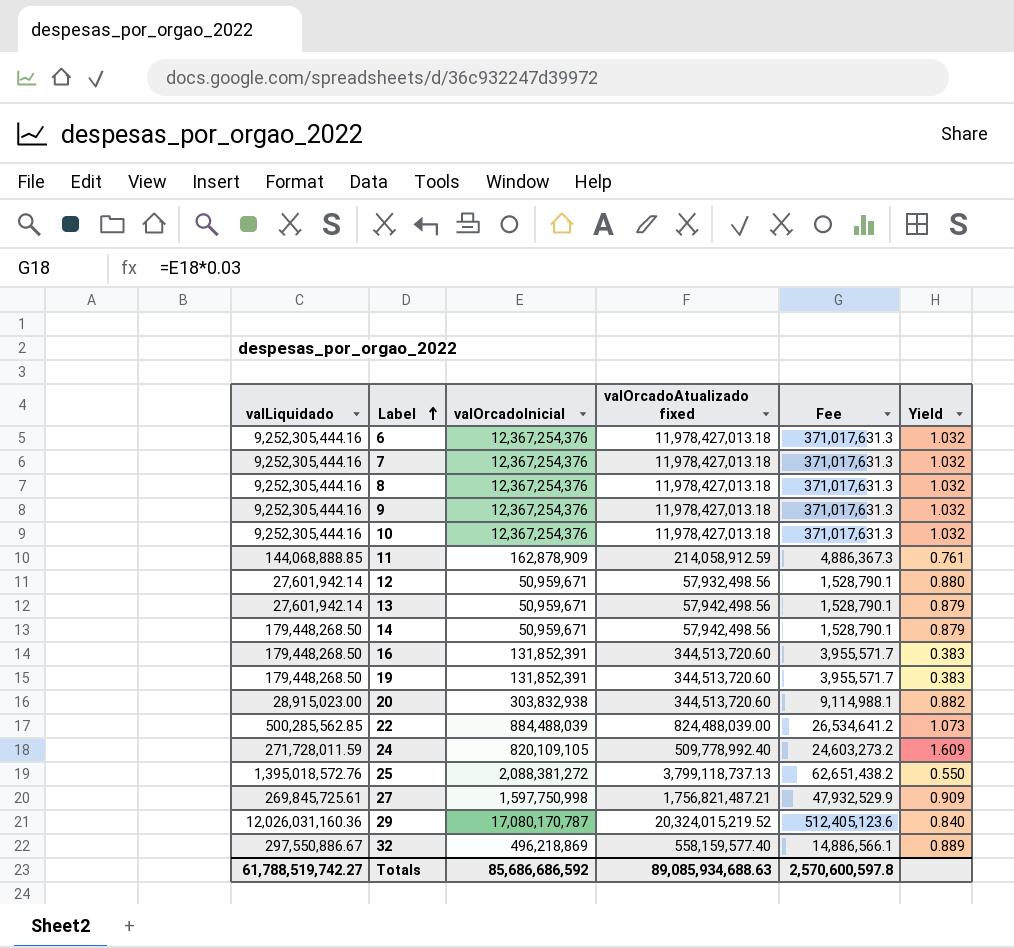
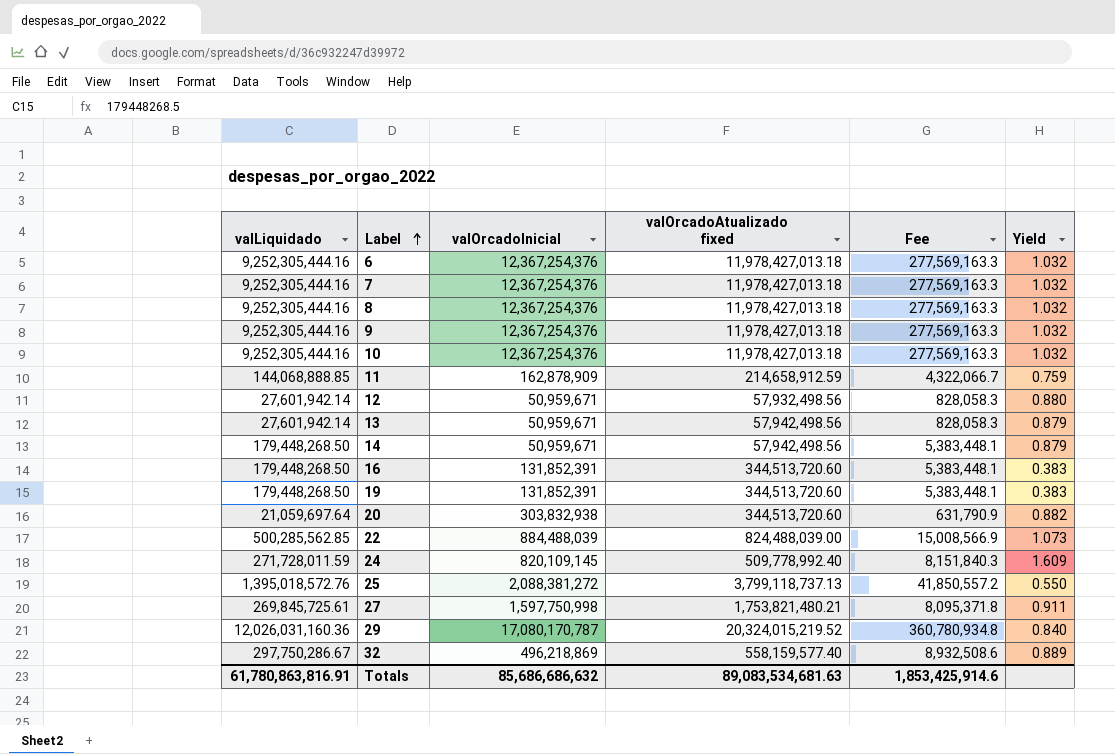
column Fee | formula: [valOrcadoInicial] * 0.03 -> [valLiquidado] * 0.03
11 | valOrcadoAtualizado fixed: 214,058,912.59 -> 214,658,912.59
11 | Yield: 0.761 -> 0.759
20 | valLiquidado: 28,915,023.00 -> 21,059,697.64
24 | valOrcadoInicial: 820,109,105 -> 820,109,145
27 | valOrcadoAtualizado fixed: 1,756,821,487.21 -> 1,753,821,480.21
27 | Yield: 0.909 -> 0.911
32 | valLiquidado: 297,550,886.67 -> 297,750,286.67
Totals | valLiquidado: 61,788,519,742.27 -> 61,780,863,816.91
Totals | valOrcadoInicial: 85,686,686,592 -> 85,686,686,632
Totals | valOrcadoAtualizado fixed: 89,085,934,688.63 -> 89,083,534,681.63
Totals | Fee: 2,570,600,597.8 -> 1,853,425,914.6

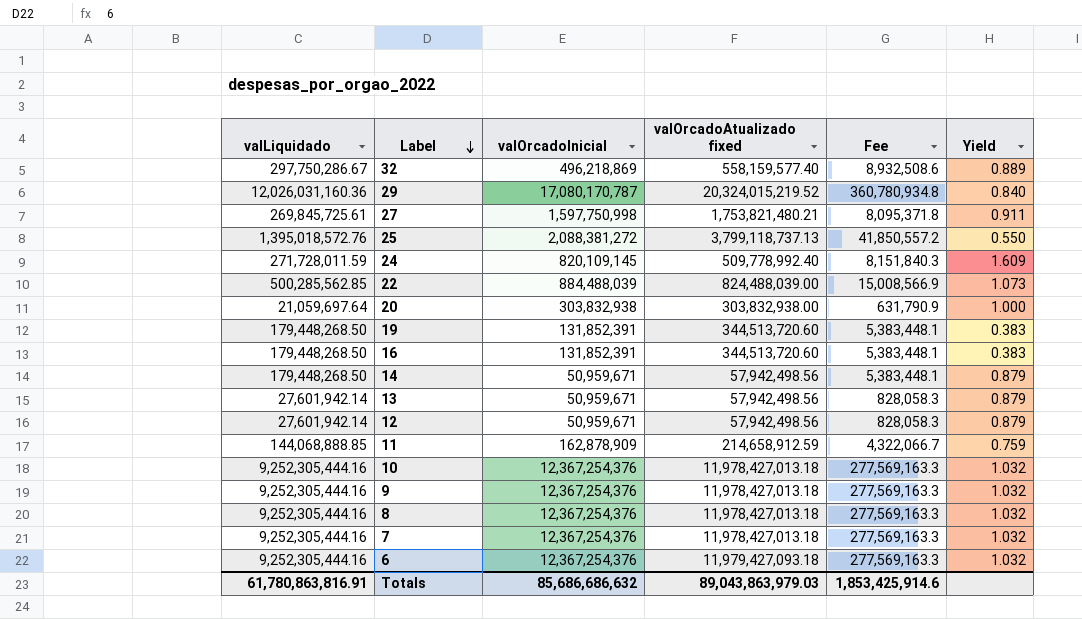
row order: Label ascending -> Label descending
20 | valOrcadoAtualizado fixed: 344,513,720.60 -> 303,832,938.00
20 | Yield: 0.882 -> 1.000
12 | valOrcadoAtualizado fixed: 57,932,498.56 -> 57,942,498.56
12 | Yield: 0.880 -> 0.879
6 | valOrcadoAtualizado fixed: 11,978,427,013.18 -> 11,979,427,093.18
Totals | valOrcadoAtualizado fixed: 89,083,534,681.63 -> 89,043,863,979.03

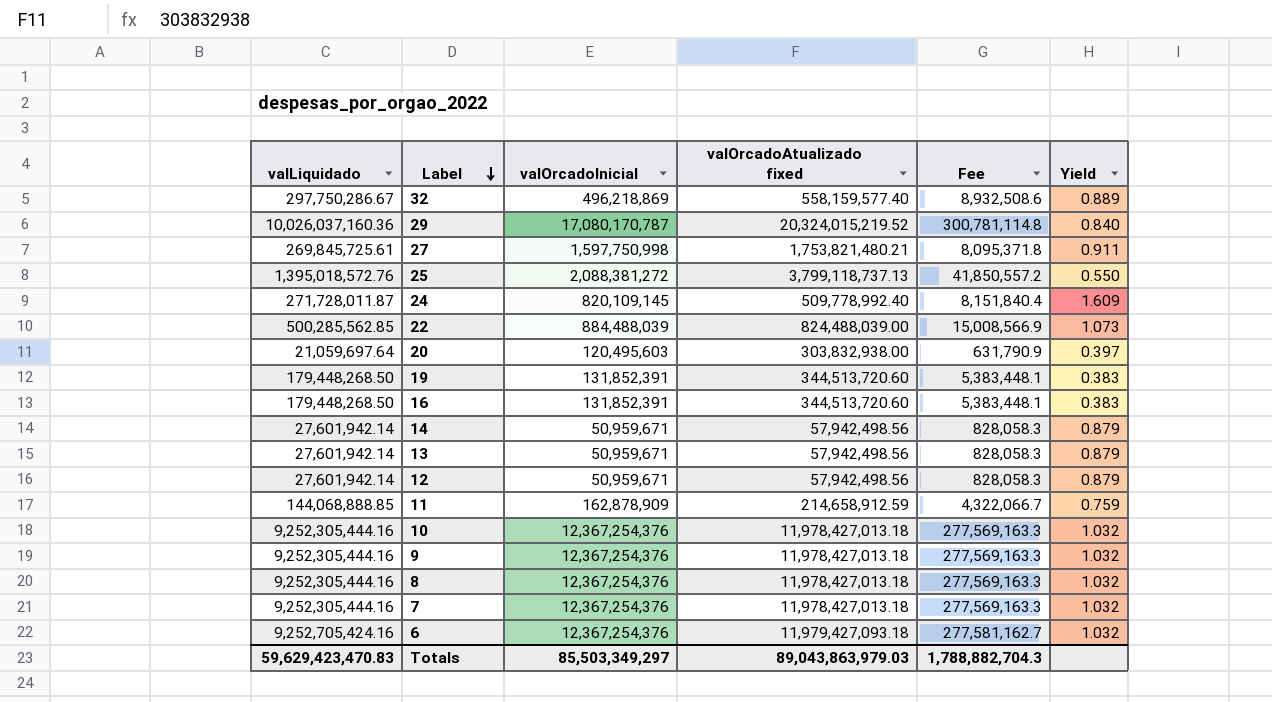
29 | valLiquidado: 12,026,031,160.36 -> 10,026,037,160.36
29 | Fee: 360,780,934.8 -> 300,781,114.8
24 | valLiquidado: 271,728,011.59 -> 271,728,011.87
24 | Fee: 8,151,840.3 -> 8,151,840.4
20 | valOrcadoInicial: 303,832,938 -> 120,495,603
20 | Yield: 1.000 -> 0.397
14 | valLiquidado: 179,448,268.50 -> 27,601,942.14
14 | Fee: 5,383,448.1 -> 828,058.3
6 | valLiquidado: 9,252,305,444.16 -> 9,252,705,424.16
6 | Fee: 277,569,163.3 -> 277,581,162.7
Totals | valLiquidado: 61,780,863,816.91 -> 59,629,423,470.83
Totals | valOrcadoInicial: 85,686,686,632 -> 85,503,349,297
Totals | Fee: 1,853,425,914.6 -> 1,788,882,704.3

